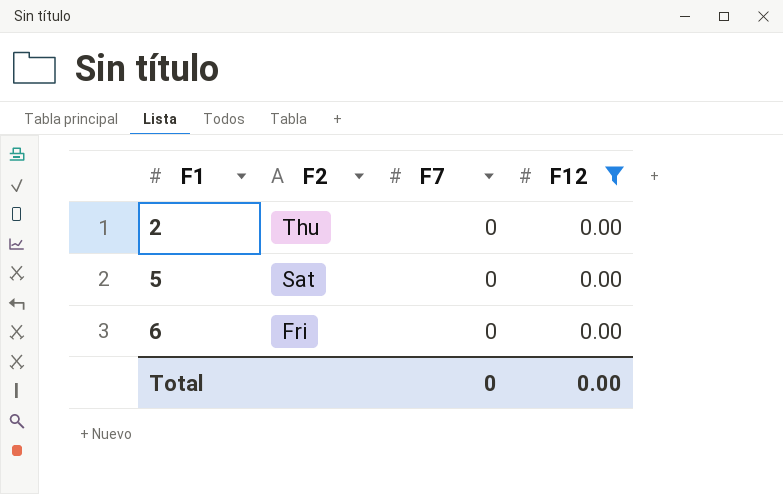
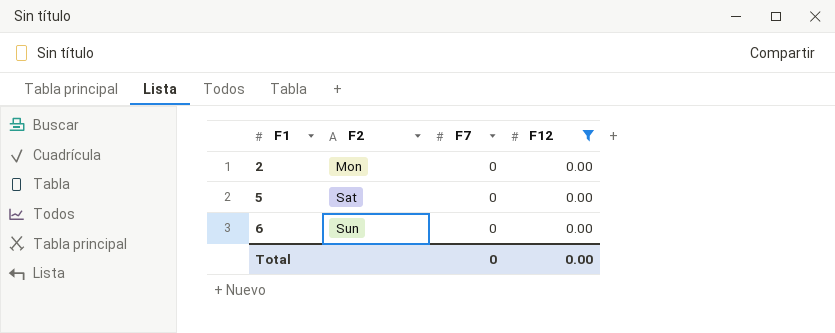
2 | F2: Thu -> Mon
6 | F2: Fri -> Sun

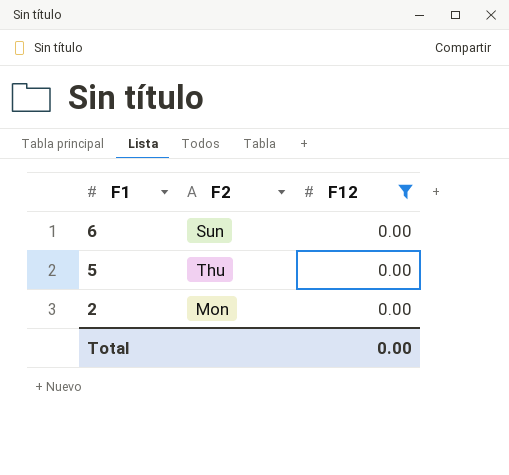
row order: F1 ascending -> F1 descending
column F7 | position: 3 -> none
5 | F2: Sat -> Thu

